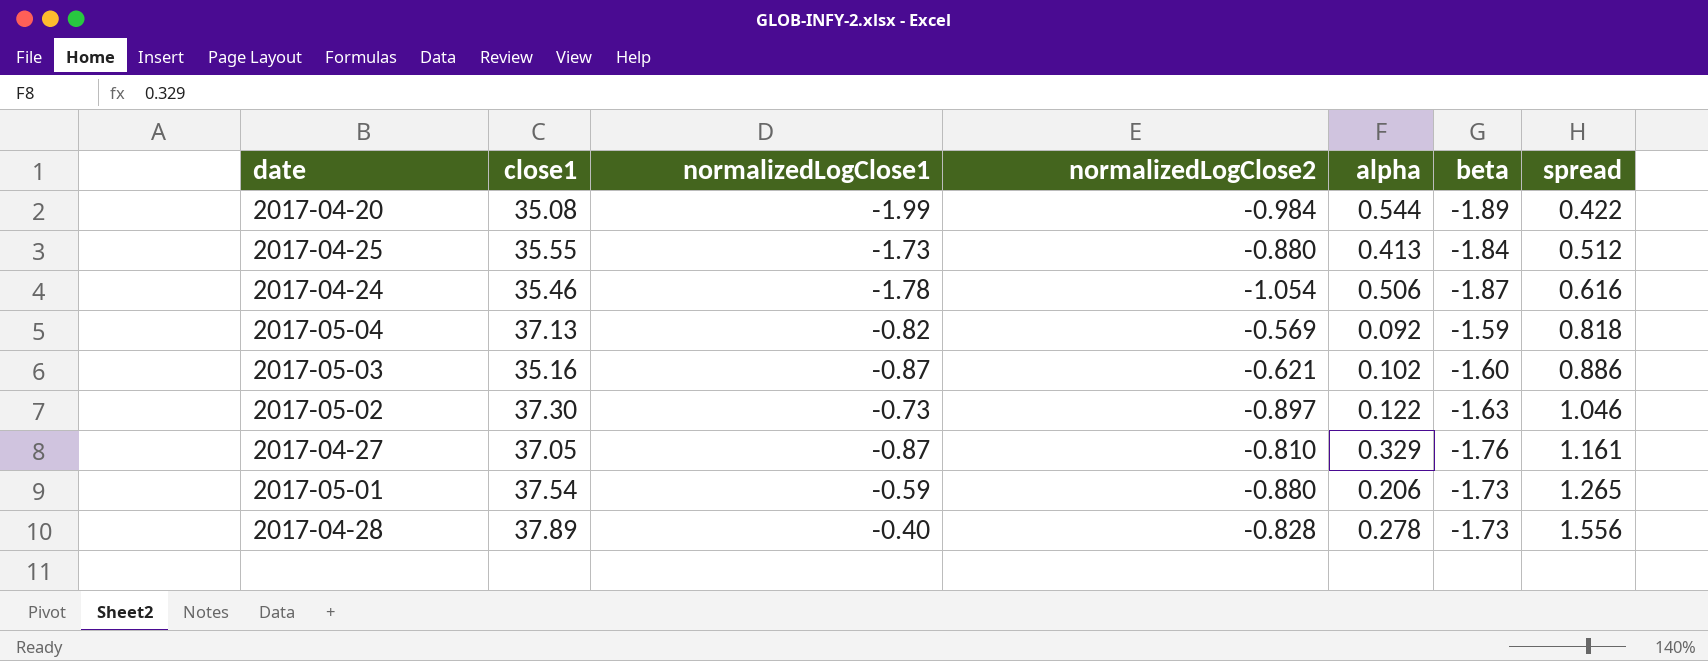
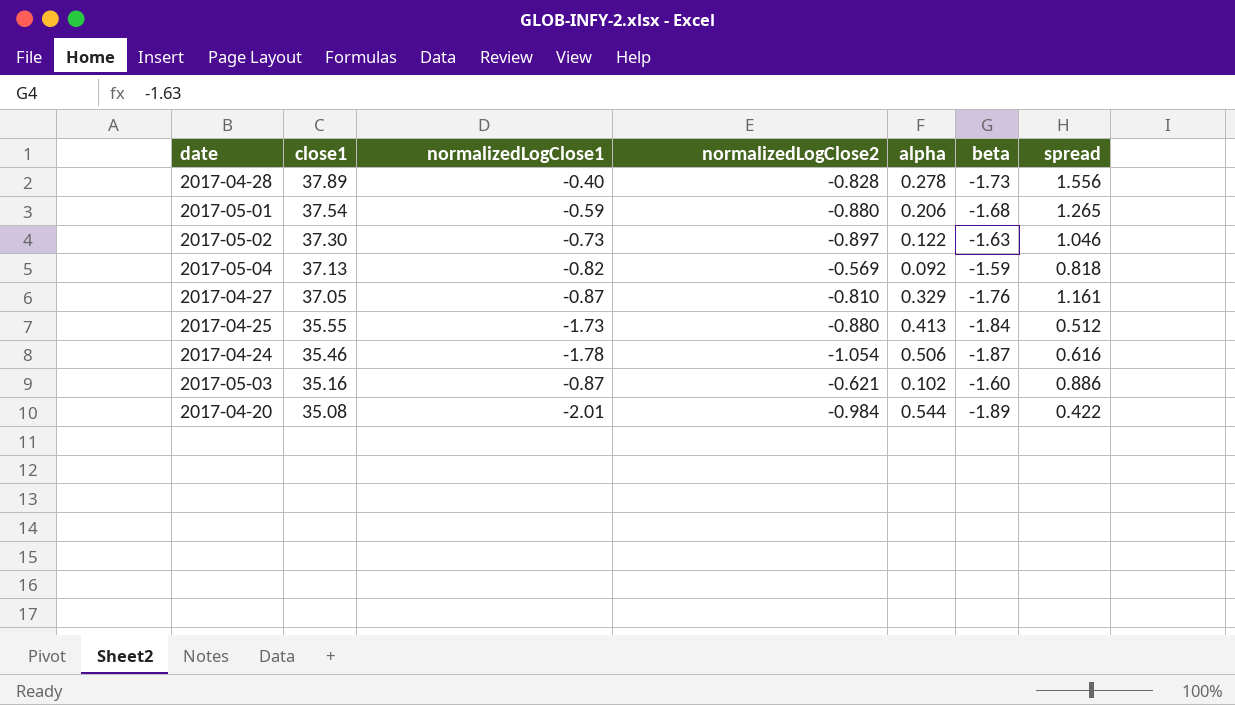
row order: spread ascending -> close1 descending
2017-05-01 | beta: -1.73 -> -1.68
2017-04-20 | normalizedLogClose1: -1.99 -> -2.01

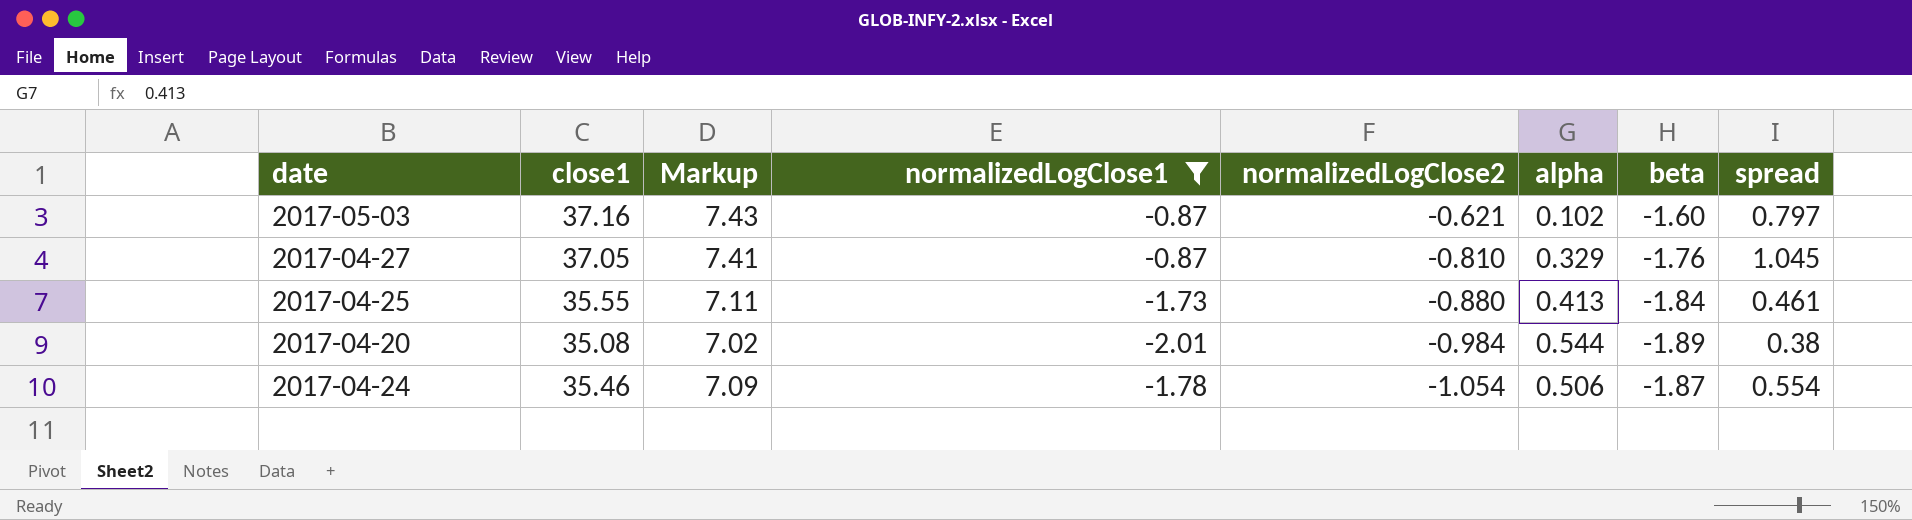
filter: none -> normalizedLogClose1 <= -0.87
row order: close1 descending -> normalizedLogClose2 descending
column Markup | formula: none -> [close1] * 0.2
2017-05-03 | close1: 35.16 -> 37.16
2017-05-03 | spread: 0.886 -> 0.797
2017-04-27 | spread: 1.161 -> 1.045
2017-04-25 | spread: 0.512 -> 0.461
2017-04-20 | spread: 0.422 -> 0.38
2017-04-24 | spread: 0.616 -> 0.554

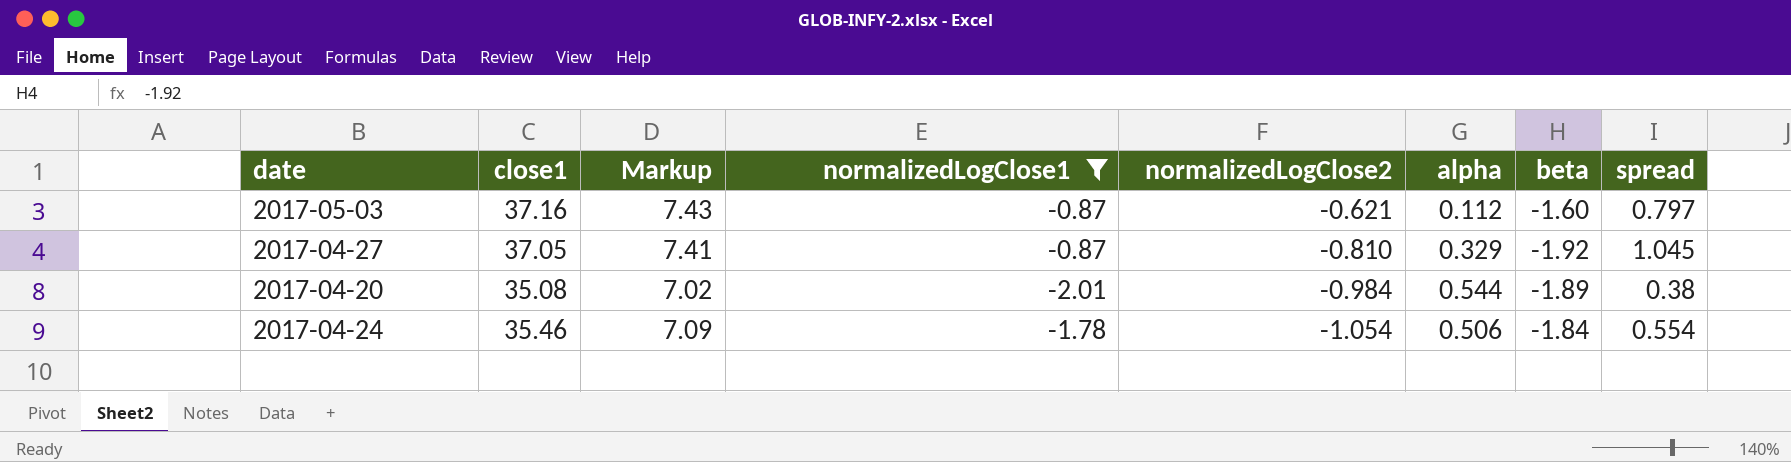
row 2017-04-25: 35.55 | 7.11 | -1.73 | -0.880 | 0.413 | -1.84 | 0.461 -> none
2017-05-03 | alpha: 0.102 -> 0.112
2017-04-27 | beta: -1.76 -> -1.92
2017-04-24 | beta: -1.87 -> -1.84

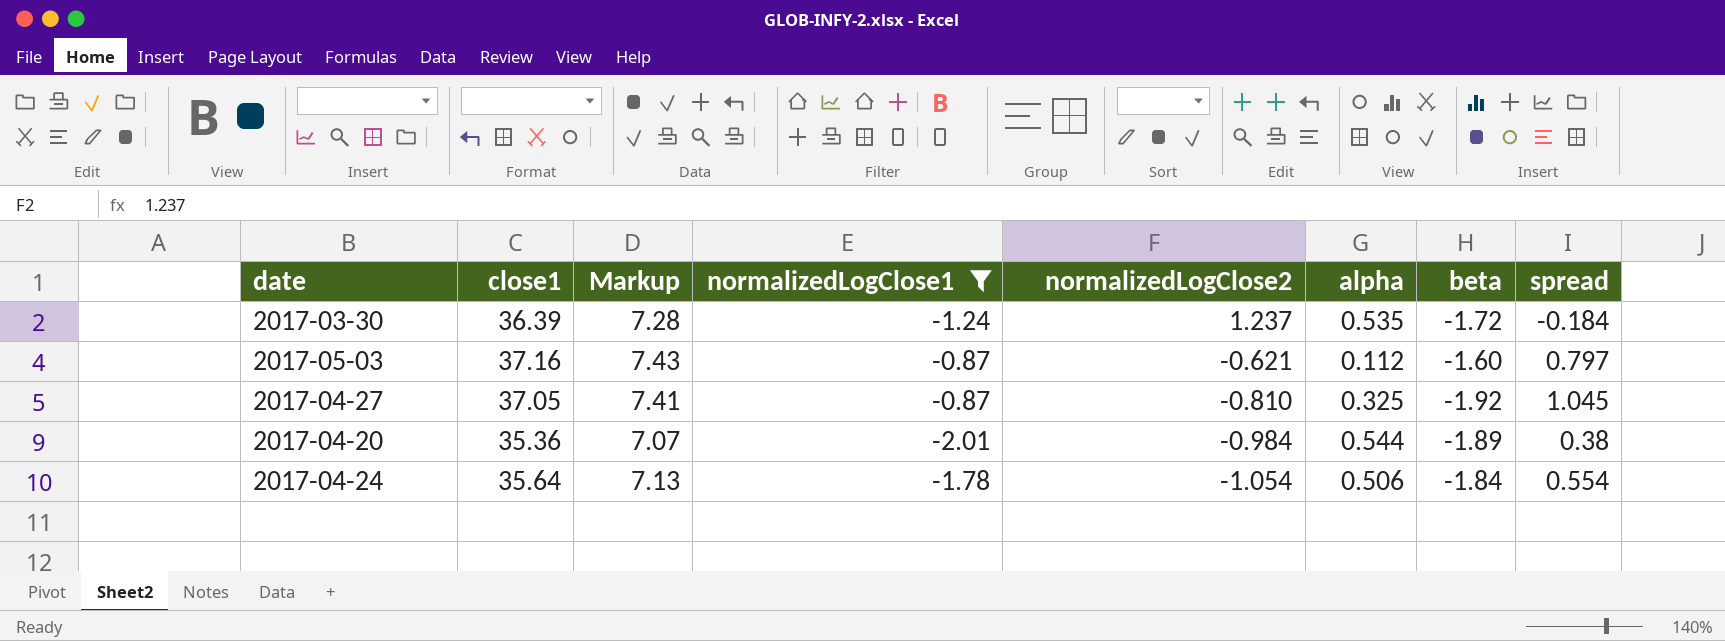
row 2017-03-30: none -> 36.39 | 7.28 | -1.24 | 1.237 | 0.535 | -1.72 | -0.184
2017-04-27 | alpha: 0.329 -> 0.325
2017-04-20 | close1: 35.08 -> 35.36
2017-04-20 | Markup: 7.02 -> 7.07
2017-04-24 | close1: 35.46 -> 35.64
2017-04-24 | Markup: 7.09 -> 7.13

